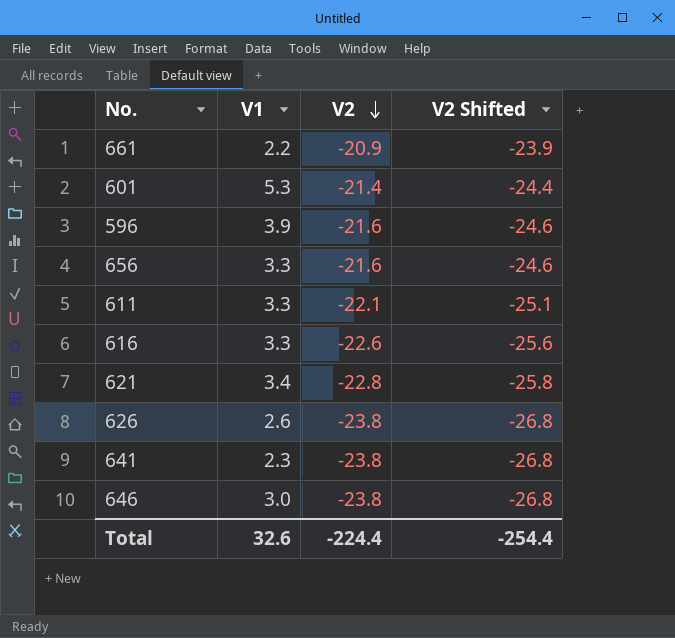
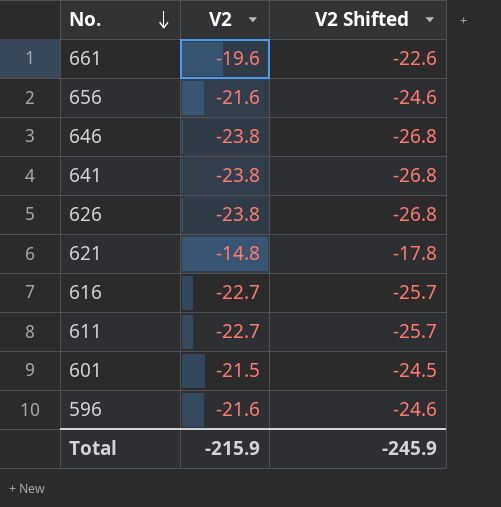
row order: V2 descending -> No. descending
column V1 | position: 2 -> none
661 | V2: -20.9 -> -19.6
661 | V2 Shifted: -23.9 -> -22.6
621 | V2: -22.8 -> -14.8
621 | V2 Shifted: -25.8 -> -17.8
616 | V2: -22.6 -> -22.7
616 | V2 Shifted: -25.6 -> -25.7
611 | V2: -22.1 -> -22.7
611 | V2 Shifted: -25.1 -> -25.7
601 | V2: -21.4 -> -21.5
601 | V2 Shifted: -24.4 -> -24.5
Total | V2: -224.4 -> -215.9
Total | V2 Shifted: -254.4 -> -245.9

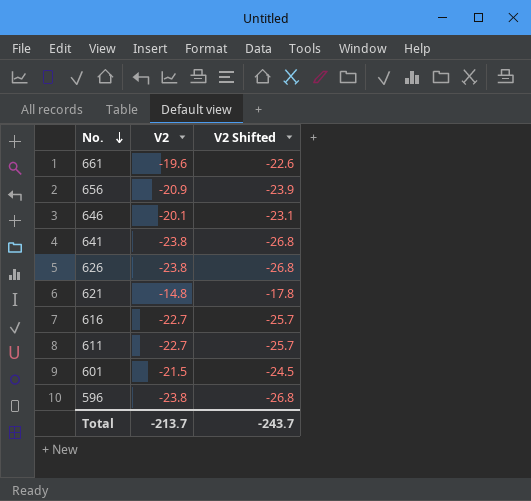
656 | V2: -21.6 -> -20.9
656 | V2 Shifted: -24.6 -> -23.9
646 | V2: -23.8 -> -20.1
646 | V2 Shifted: -26.8 -> -23.1
596 | V2: -21.6 -> -23.8
596 | V2 Shifted: -24.6 -> -26.8
Total | V2: -215.9 -> -213.7
Total | V2 Shifted: -245.9 -> -243.7

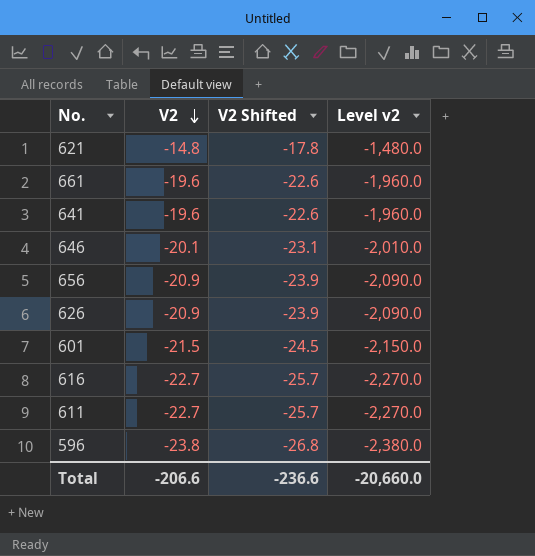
row order: No. descending -> V2 descending
column Level v2 | formula: none -> [V2] * 100
641 | V2: -23.8 -> -19.6
641 | V2 Shifted: -26.8 -> -22.6
626 | V2: -23.8 -> -20.9
626 | V2 Shifted: -26.8 -> -23.9
Total | V2: -213.7 -> -206.6
Total | V2 Shifted: -243.7 -> -236.6

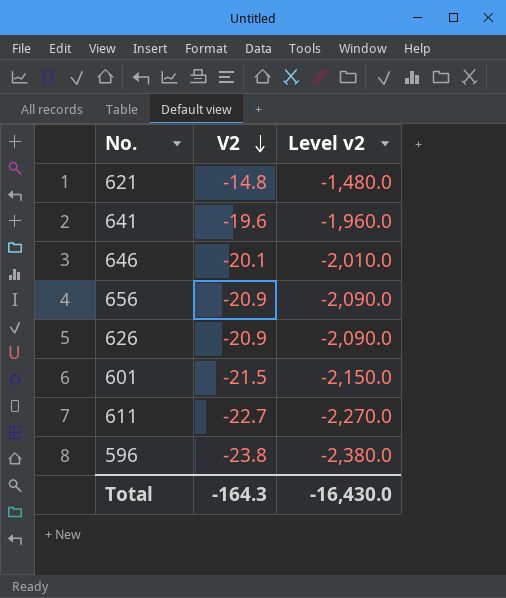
column V2 Shifted | formula: [V2] - 3 -> none
row 661: -19.6 | -22.6 | -1,960.0 -> none
row 616: -22.7 | -25.7 | -2,270.0 -> none
Total | V2: -206.6 -> -164.3
Total | Level v2: -20,660.0 -> -16,430.0

